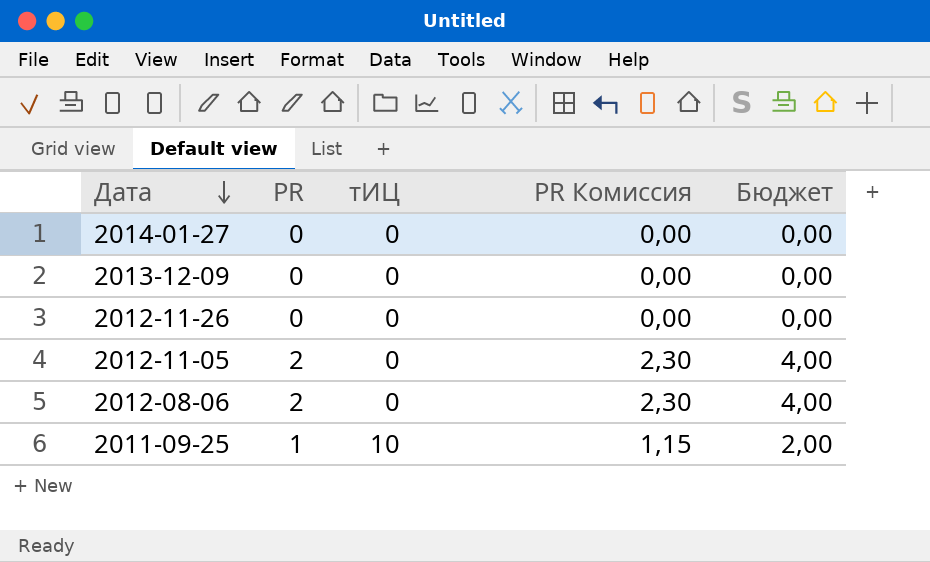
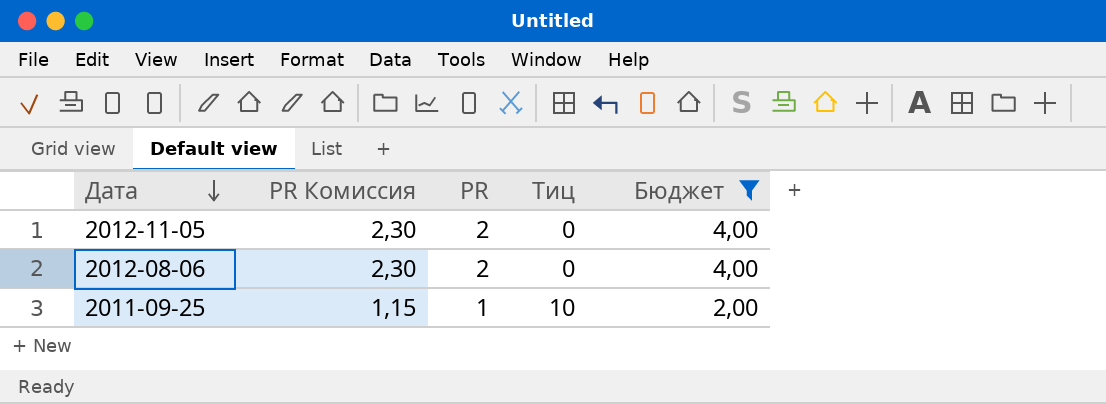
filter: none -> Бюджет != 0,00
column PR Комиссия | position: 4 -> 2
column name: тИЦ -> Тиц

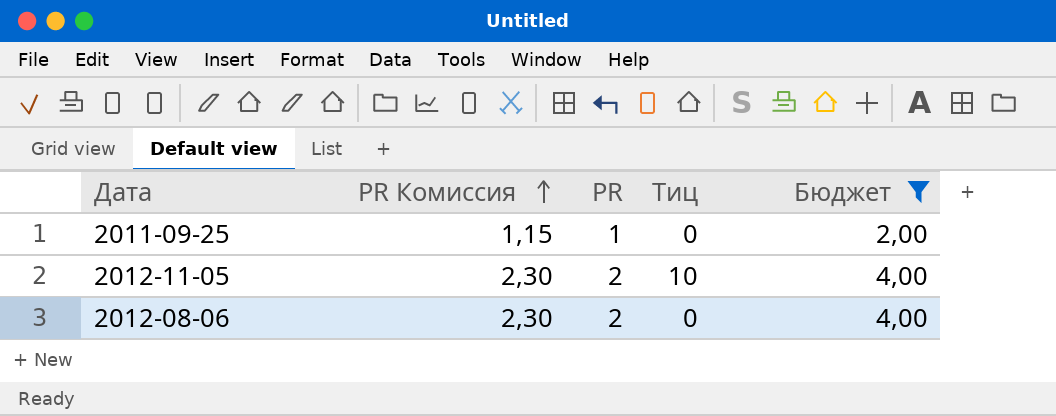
row order: Дата descending -> PR Комиссия ascending
2011-09-25 | Тиц: 10 -> 0
2012-11-05 | Тиц: 0 -> 10

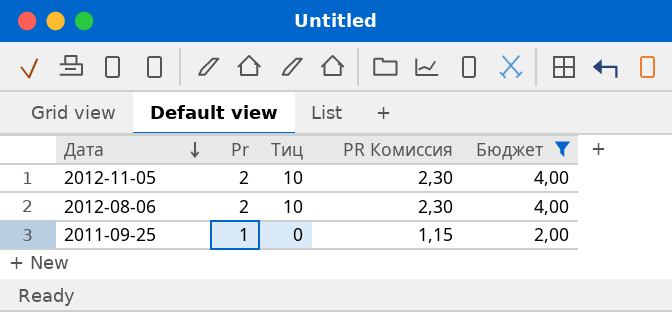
row order: PR Комиссия ascending -> Дата descending
column name: PR -> Pr
column PR Комиссия | position: 2 -> 4
2012-08-06 | Тиц: 0 -> 10

